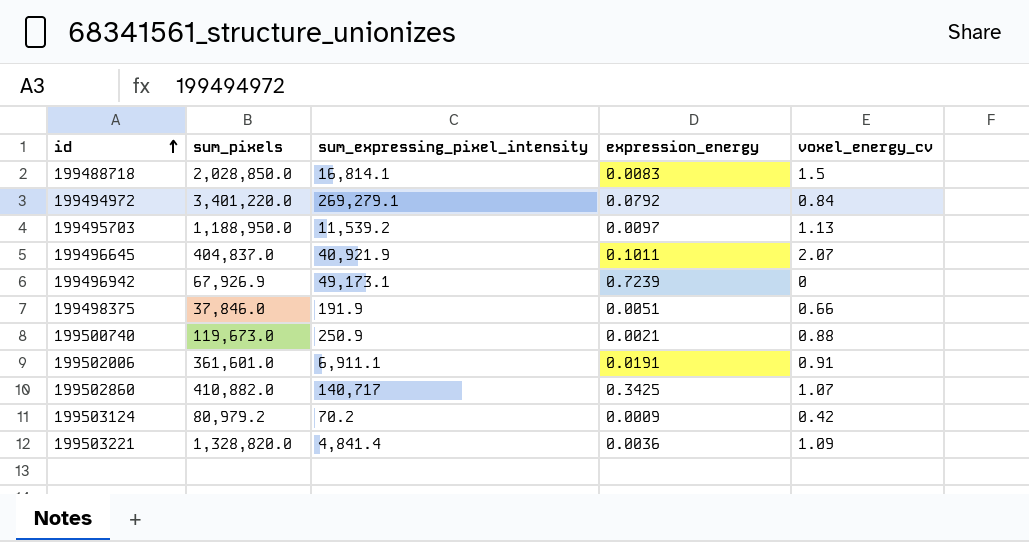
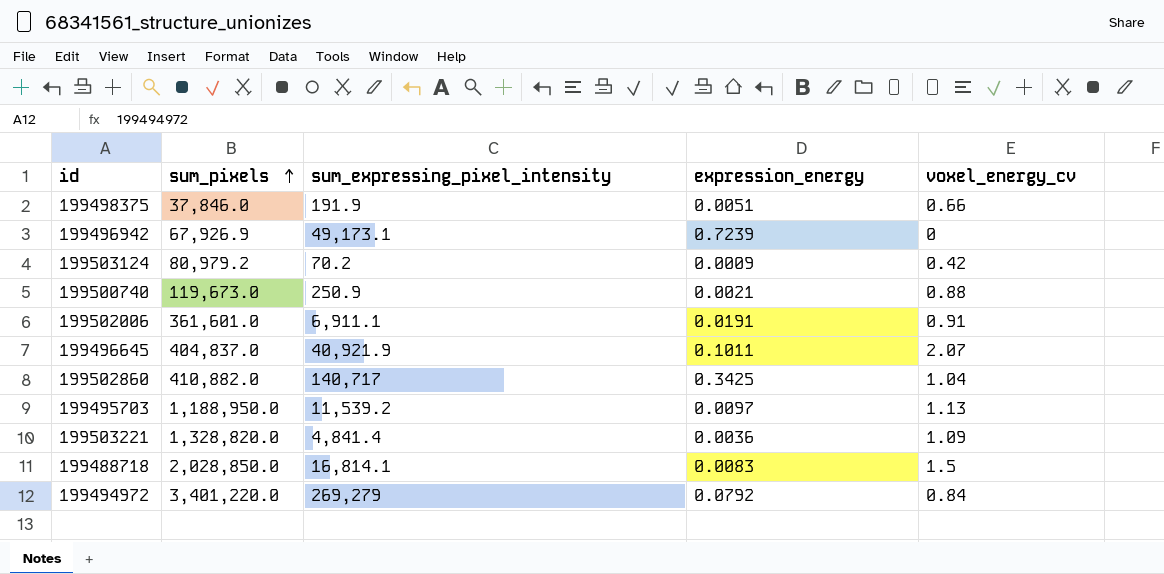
row order: id ascending -> sum_pixels ascending
199502860 | voxel_energy_cv: 1.07 -> 1.04
199494972 | sum_expressing_pixel_intensity: 269,279.1 -> 269,279

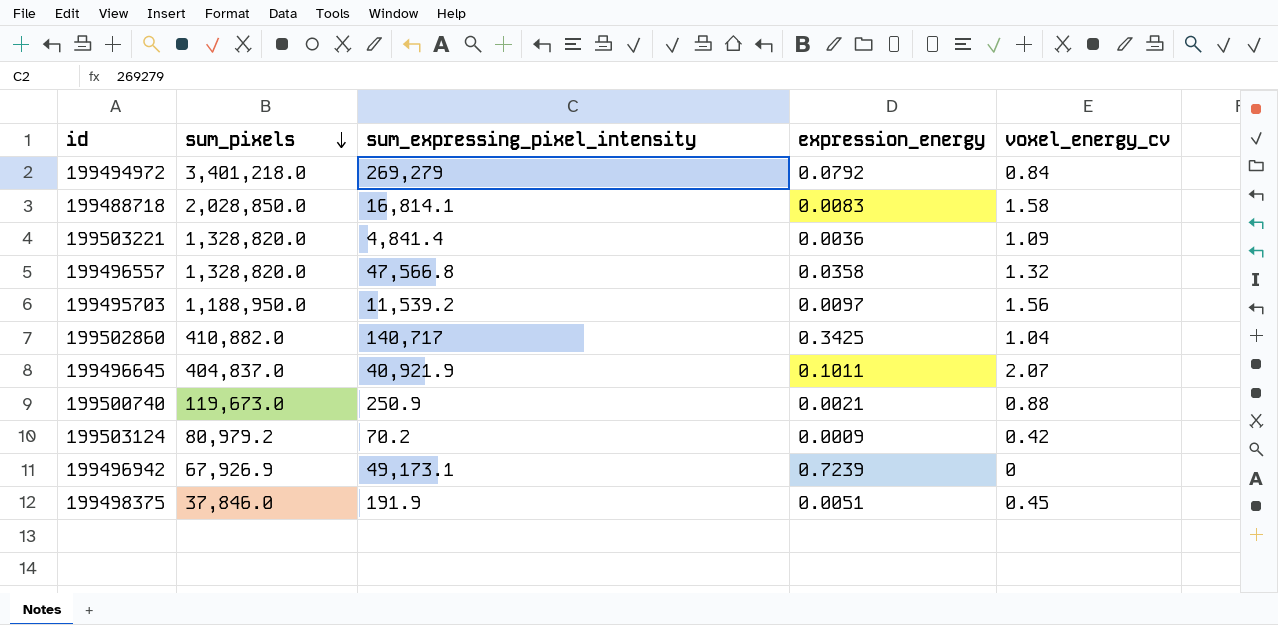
row order: sum_pixels ascending -> sum_pixels descending
row 199502006: 361,601.0 | 6,911.1 | 0.0191 | 0.91 -> none
199494972 | sum_pixels: 3,401,220.0 -> 3,401,218.0
199488718 | voxel_energy_cv: 1.5 -> 1.58
row 199496557: none -> 1,328,820.0 | 47,566.8 | 0.0358 | 1.32
199495703 | voxel_energy_cv: 1.13 -> 1.56
199498375 | voxel_energy_cv: 0.66 -> 0.45

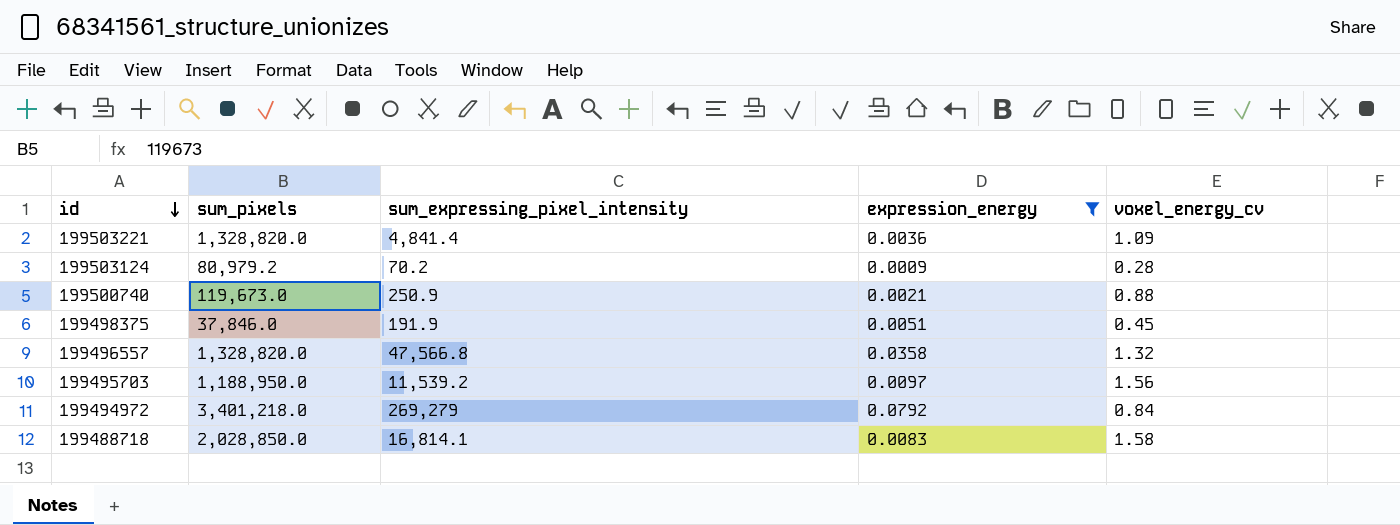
filter: none -> expression_energy <= 0.0792
row order: sum_pixels descending -> id descending
199503124 | voxel_energy_cv: 0.42 -> 0.28

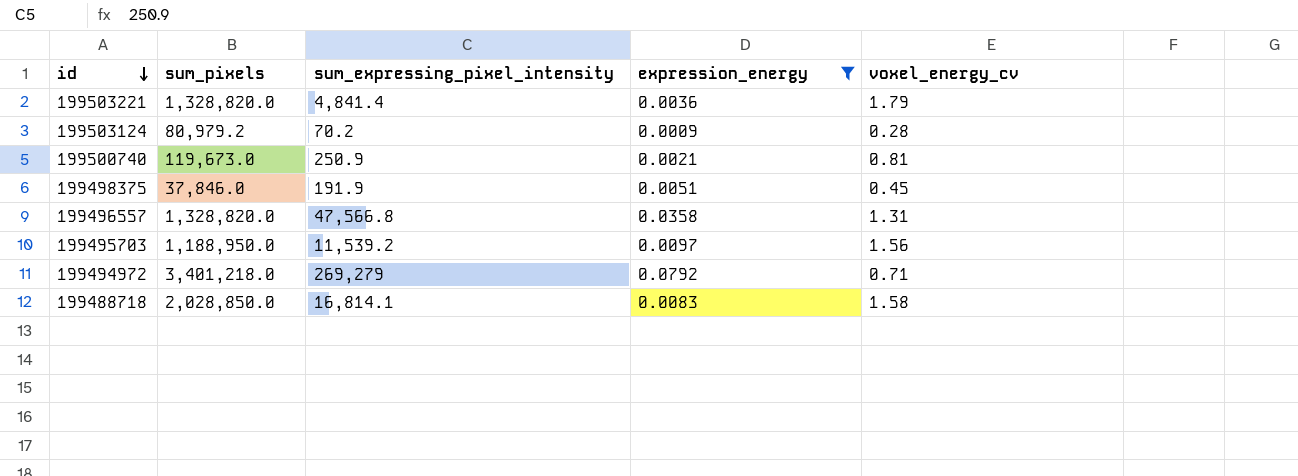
199503221 | voxel_energy_cv: 1.09 -> 1.79
199500740 | voxel_energy_cv: 0.88 -> 0.81
199496557 | voxel_energy_cv: 1.32 -> 1.31
199494972 | voxel_energy_cv: 0.84 -> 0.71

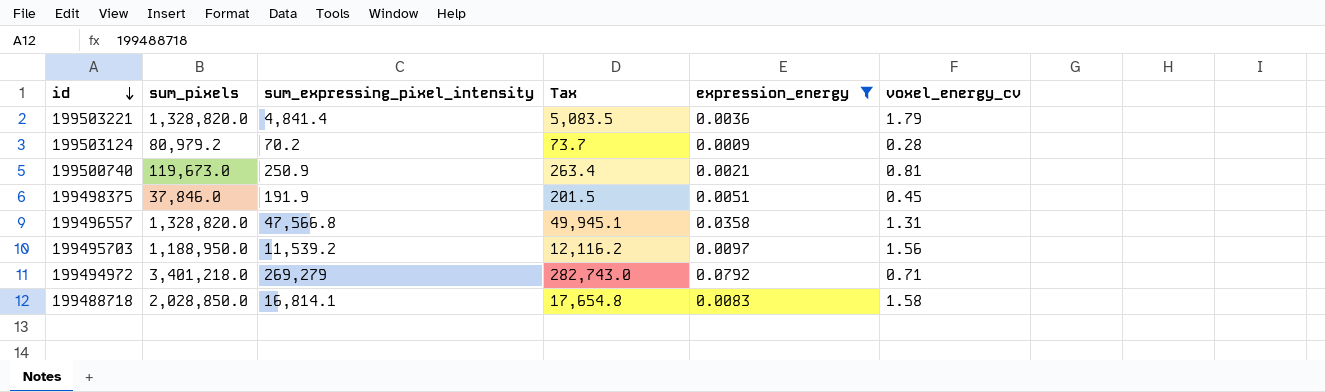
column Tax | formula: none -> [sum_expressing_pixel_intensity] * 1.05

